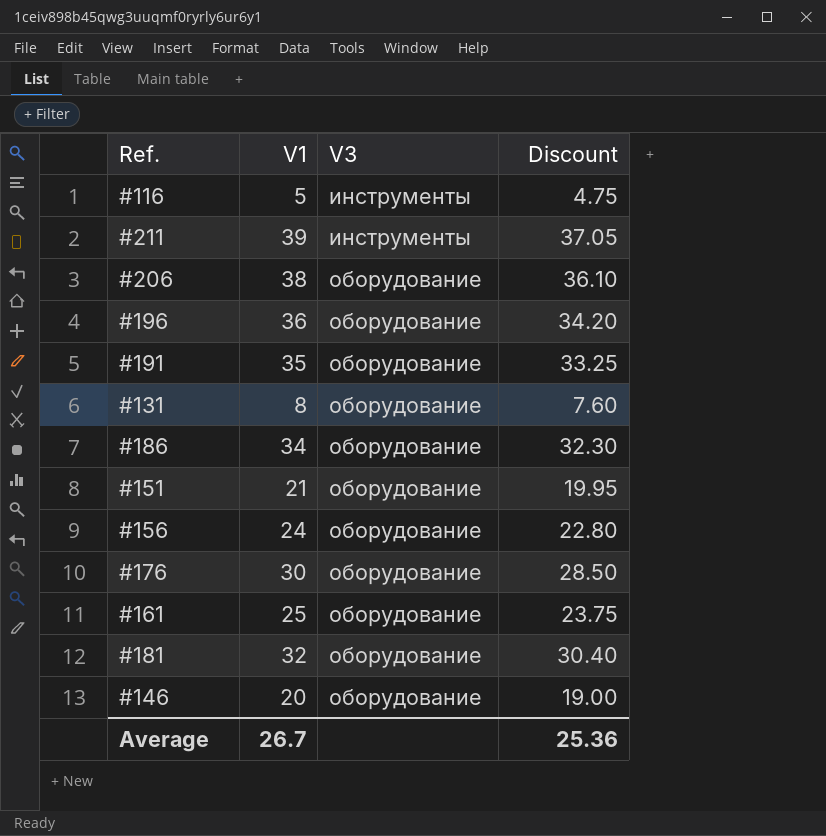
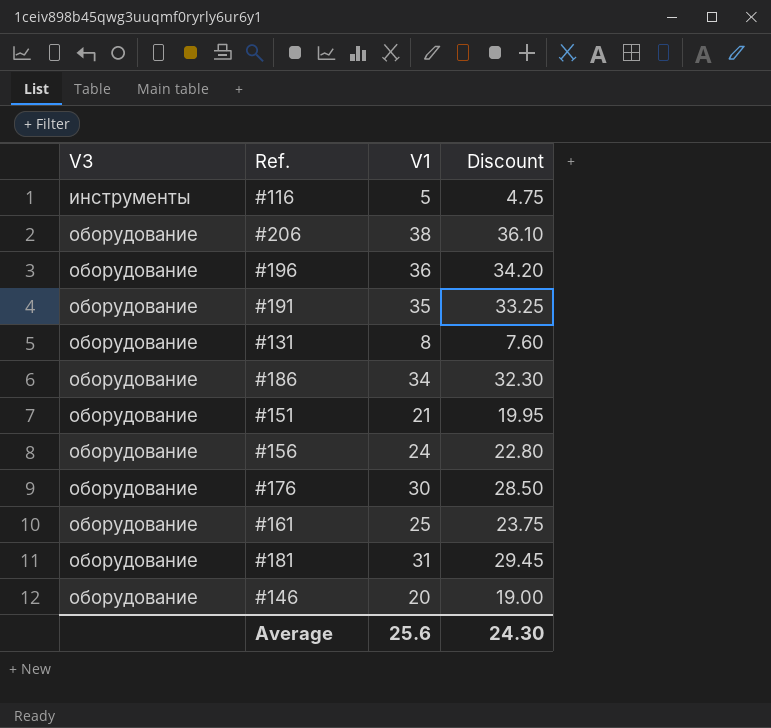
column V3 | position: 3 -> 1
row #211: 39 | инструменты | 37.05 -> none
#181 | V1: 32 -> 31
#181 | Discount: 30.40 -> 29.45
Average | V1: 26.7 -> 25.6
Average | Discount: 25.36 -> 24.30

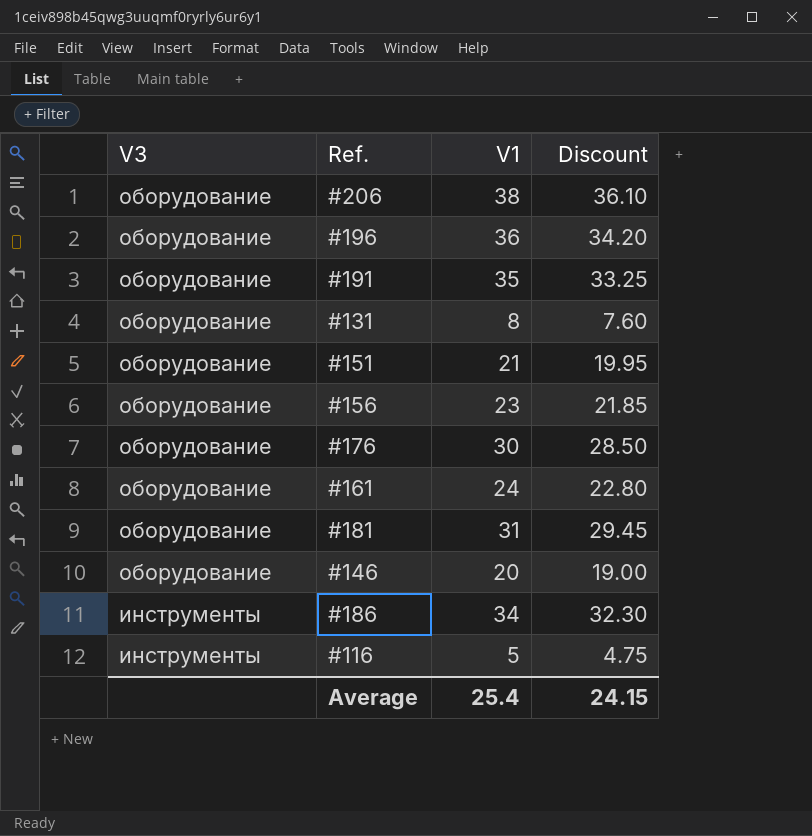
row order: V3 ascending -> V3 descending
#156 | V1: 24 -> 23
#156 | Discount: 22.80 -> 21.85
#161 | V1: 25 -> 24
#161 | Discount: 23.75 -> 22.80
#186 | V3: оборудование -> инструменты
Average | V1: 25.6 -> 25.4
Average | Discount: 24.30 -> 24.15

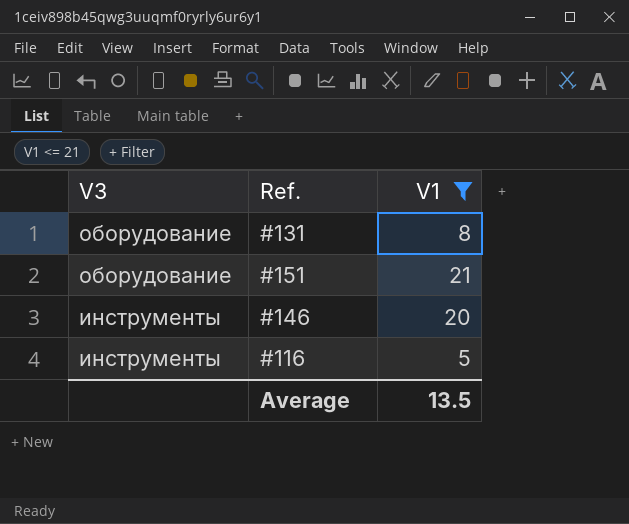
filter: none -> V1 <= 21
column Discount | formula: [V1] * 0.95 -> none
#146 | V3: оборудование -> инструменты
Average | V1: 25.4 -> 13.5

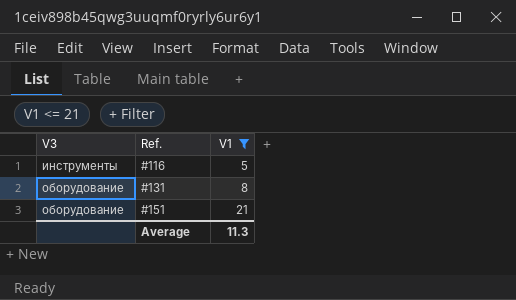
row order: V3 descending -> V3 ascending
row #146: инструменты | 20 -> none
Average | V1: 13.5 -> 11.3

